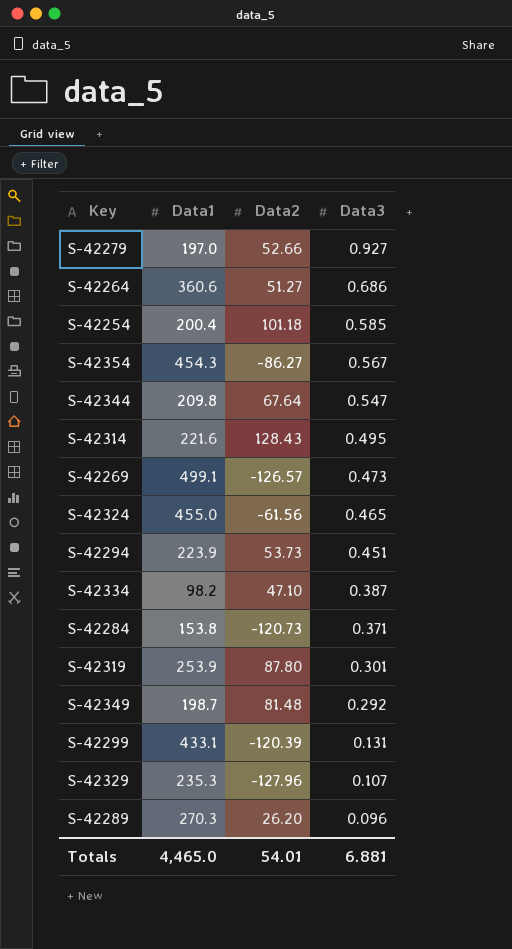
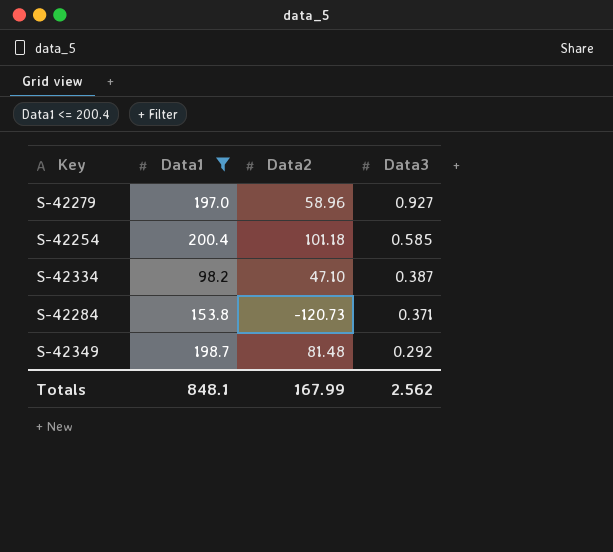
filter: none -> Data1 <= 200.4
S-42279 | Data2: 52.66 -> 58.96
Totals | Data1: 4,465.0 -> 848.1
Totals | Data2: 54.01 -> 167.99
Totals | Data3: 6.881 -> 2.562

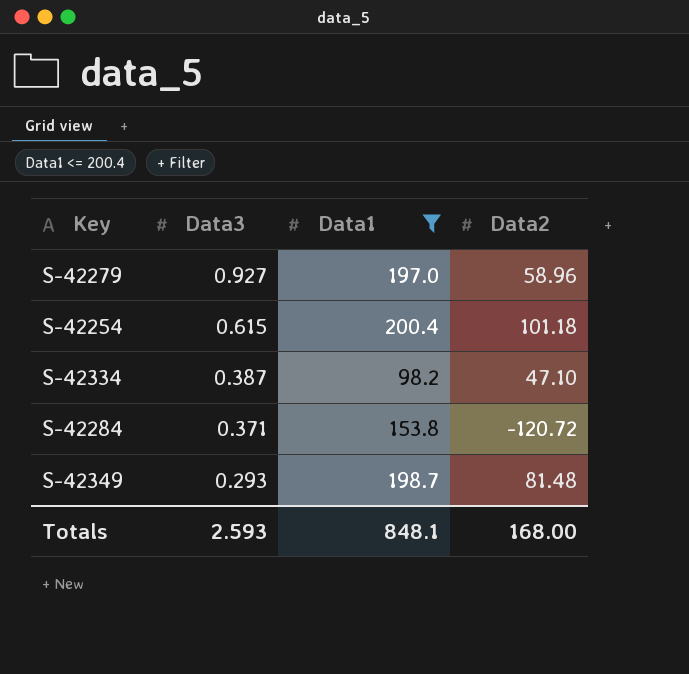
column Data3 | position: 4 -> 2
S-42254 | Data3: 0.585 -> 0.615
S-42284 | Data2: -120.73 -> -120.72
S-42349 | Data3: 0.292 -> 0.293
Totals | Data3: 2.562 -> 2.593
Totals | Data2: 167.99 -> 168.00

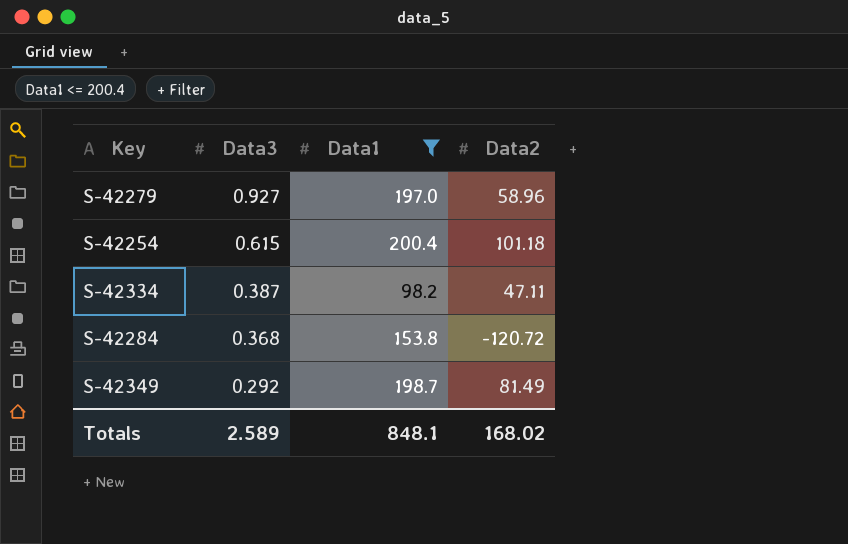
S-42334 | Data2: 47.10 -> 47.11
S-42284 | Data3: 0.371 -> 0.368
S-42349 | Data3: 0.293 -> 0.292
S-42349 | Data2: 81.48 -> 81.49
Totals | Data3: 2.593 -> 2.589
Totals | Data2: 168.00 -> 168.02

